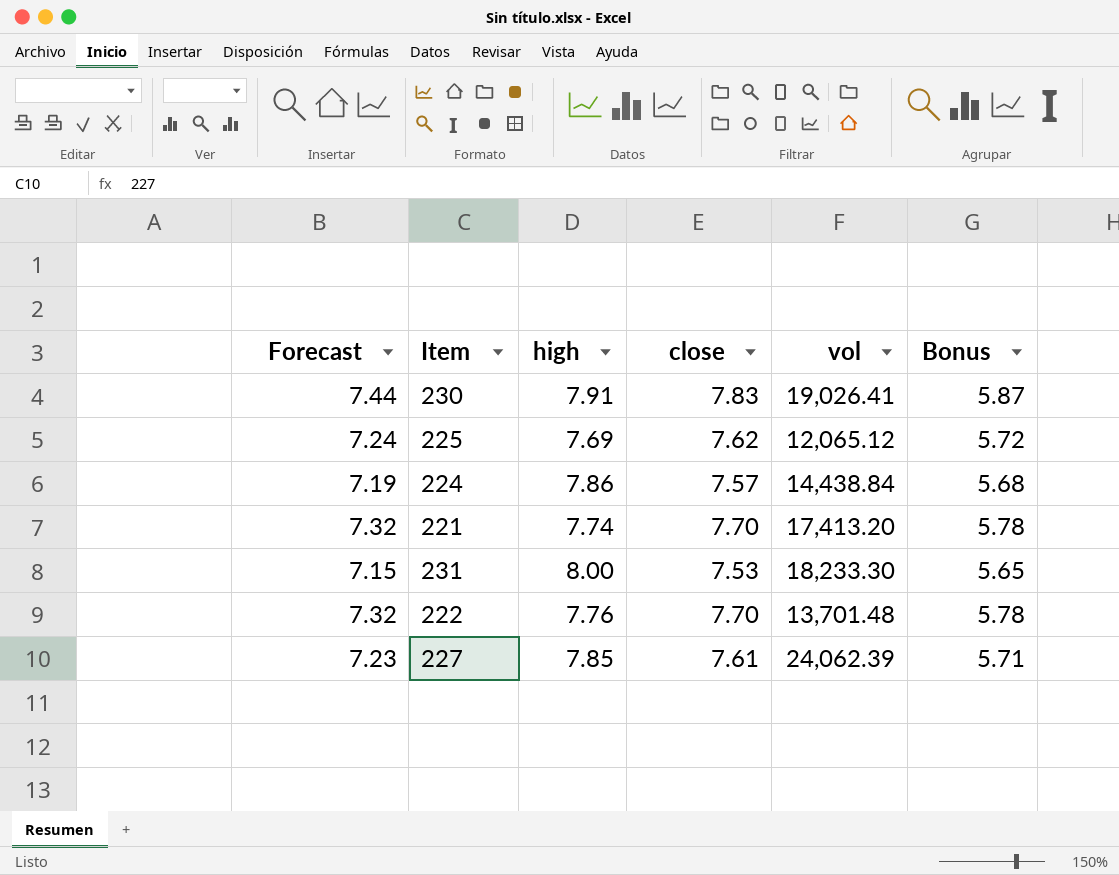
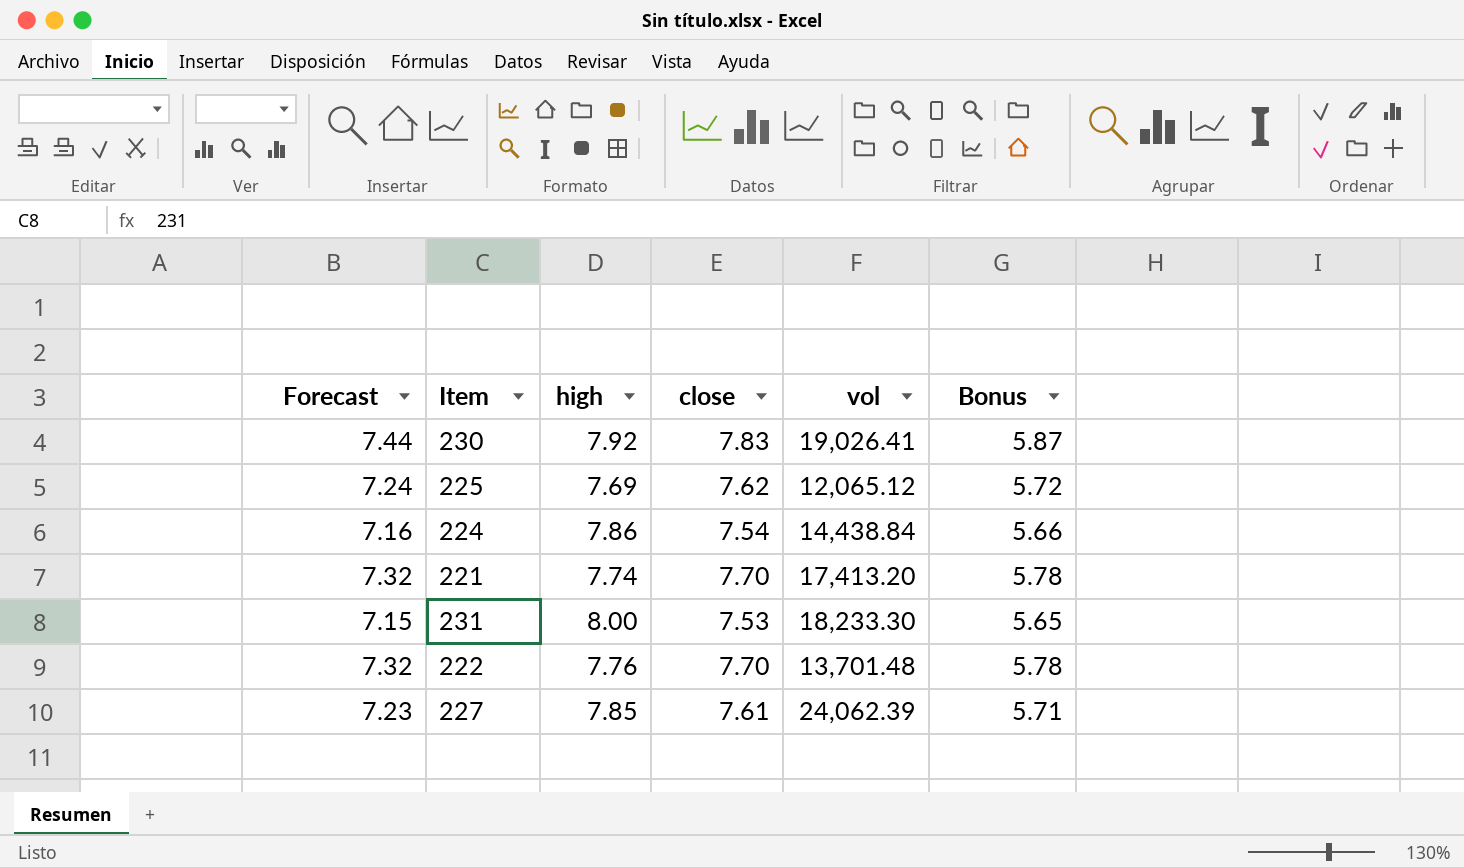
230 | high: 7.91 -> 7.92
224 | Forecast: 7.19 -> 7.16
224 | close: 7.57 -> 7.54
224 | Bonus: 5.68 -> 5.66

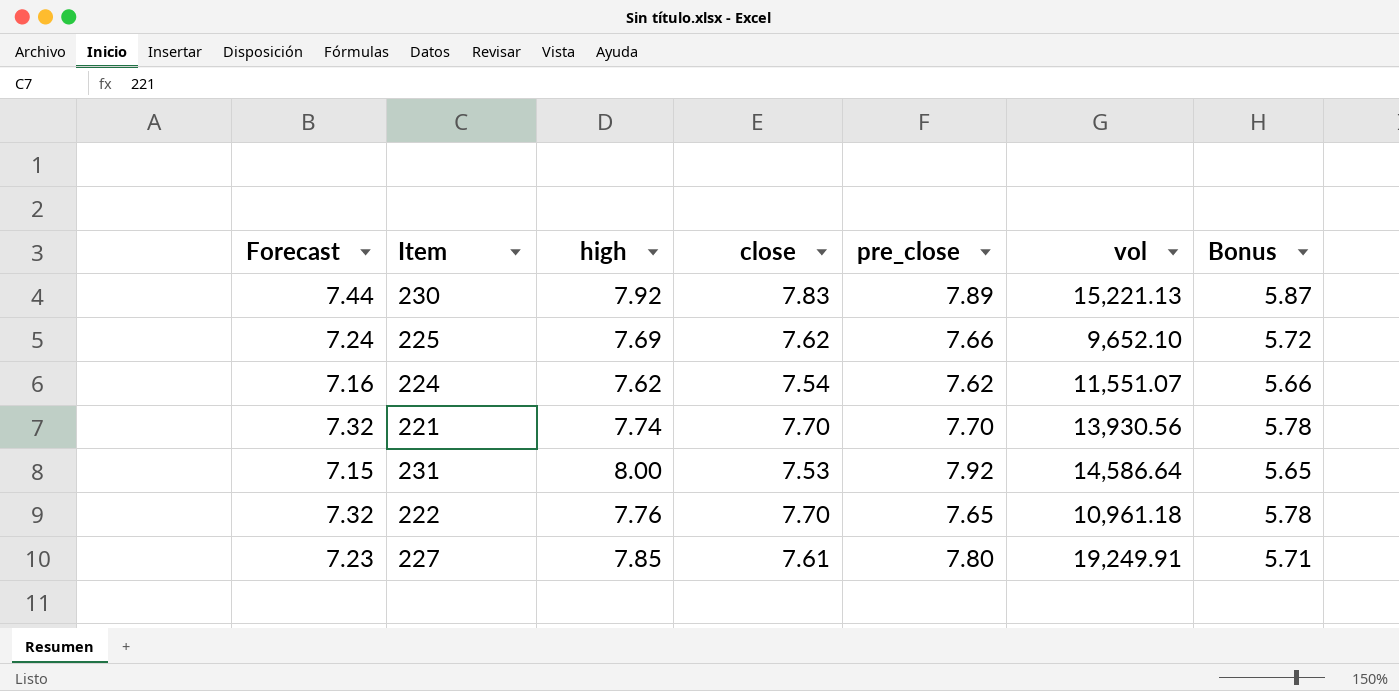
column pre_close | position: none -> 5
230 | vol: 19,026.41 -> 15,221.13
225 | vol: 12,065.12 -> 9,652.10
224 | high: 7.86 -> 7.62
224 | vol: 14,438.84 -> 11,551.07
221 | vol: 17,413.20 -> 13,930.56
231 | vol: 18,233.30 -> 14,586.64
222 | vol: 13,701.48 -> 10,961.18
227 | vol: 24,062.39 -> 19,249.91

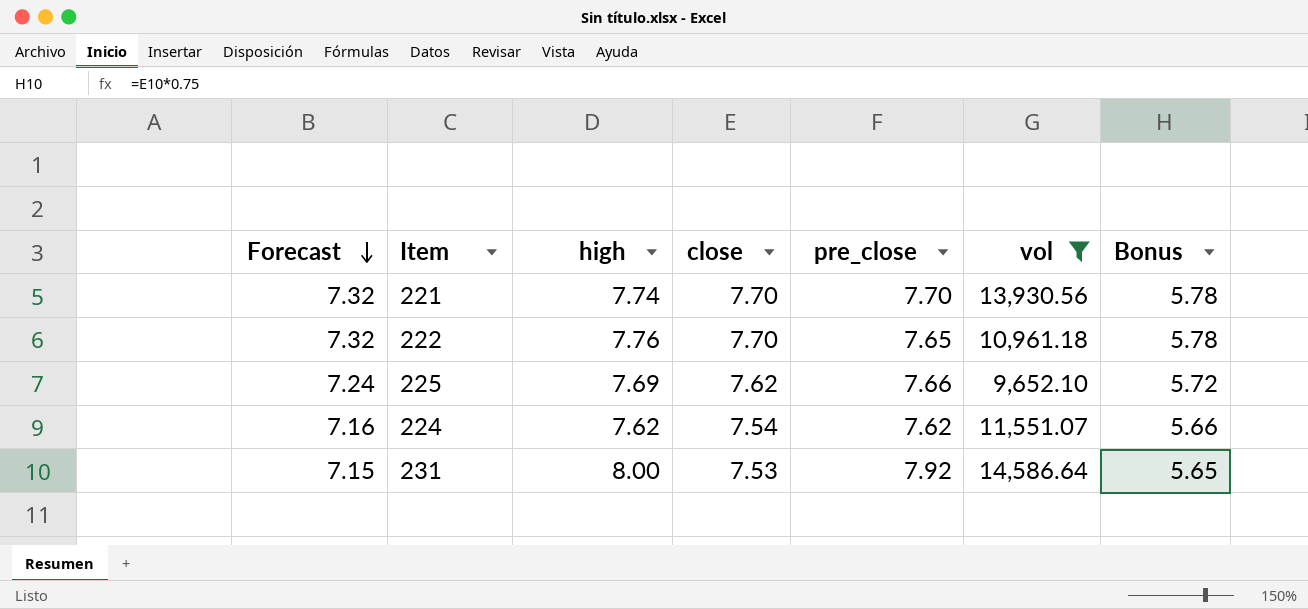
filter: none -> vol <= 14,586.64
row order: none -> Forecast descending

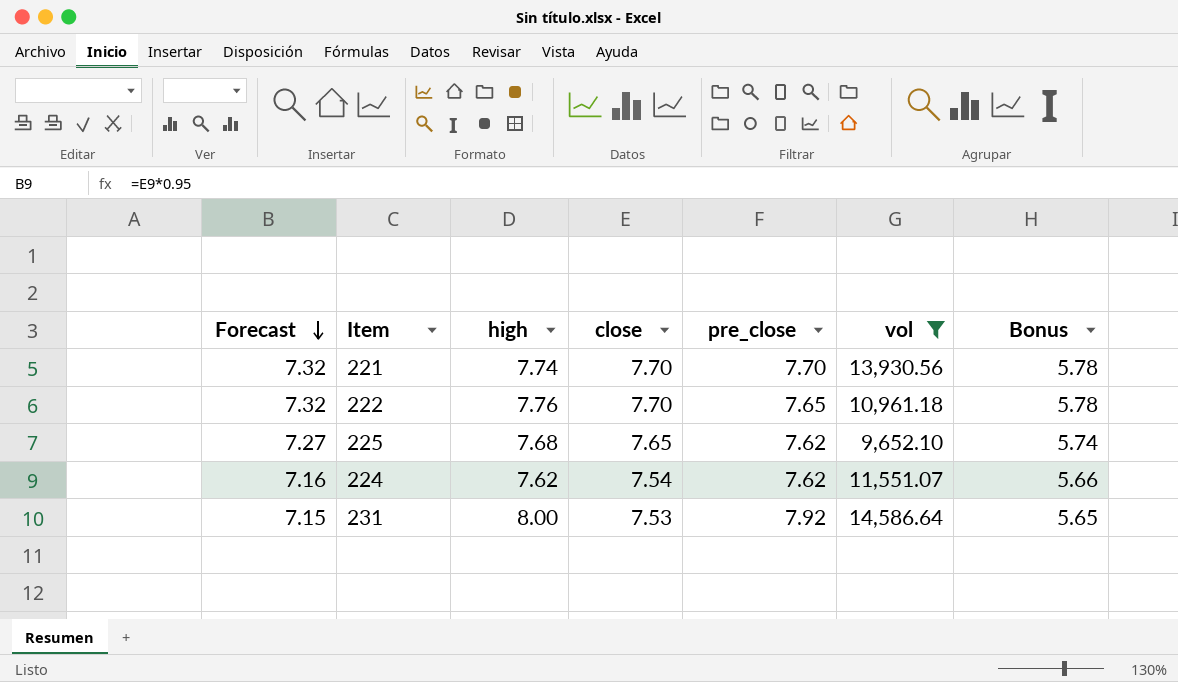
225 | Forecast: 7.24 -> 7.27
225 | high: 7.69 -> 7.68
225 | close: 7.62 -> 7.65
225 | pre_close: 7.66 -> 7.62
225 | Bonus: 5.72 -> 5.74

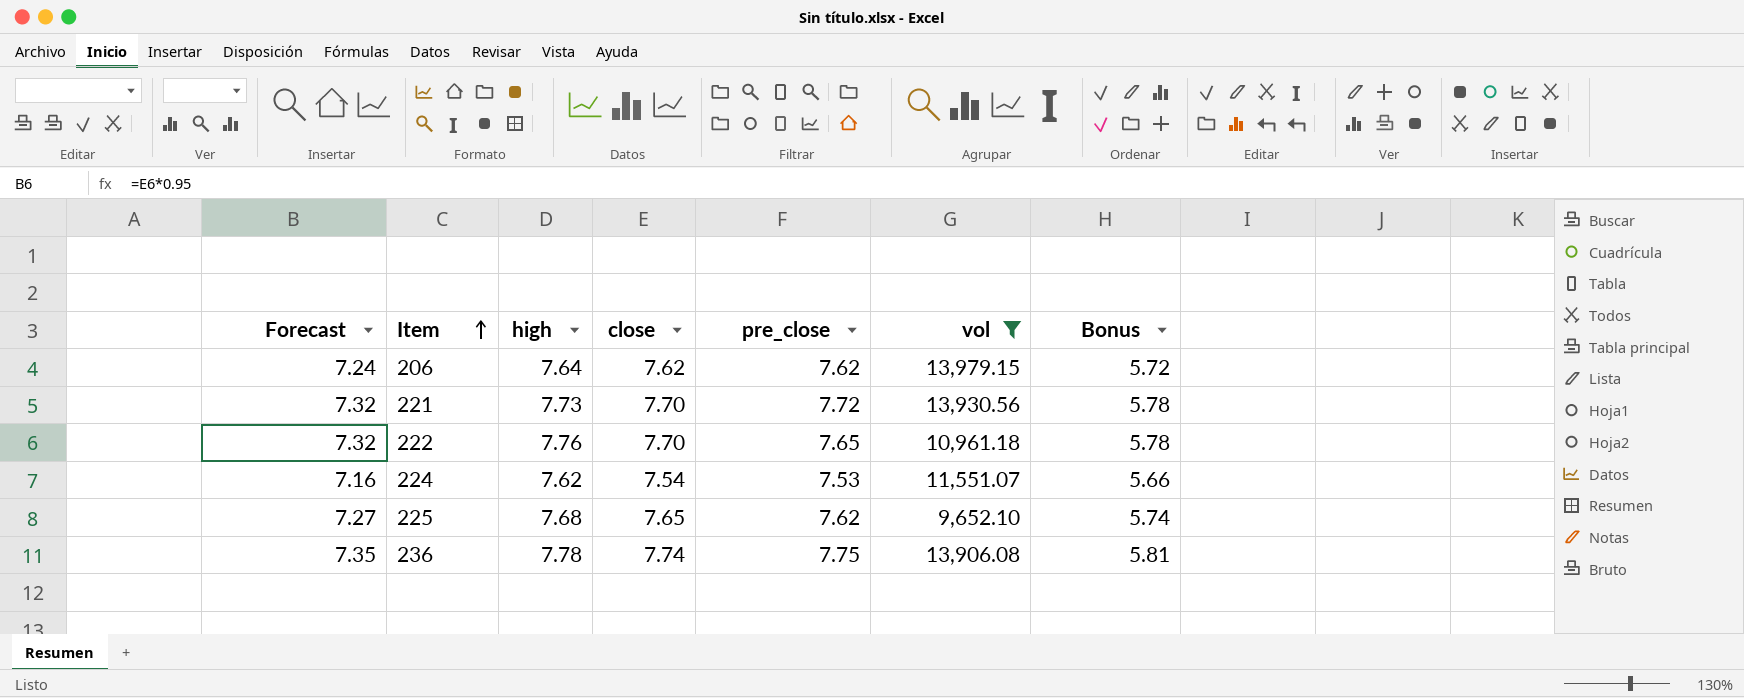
row order: Forecast descending -> Item ascending
row 231: 7.15 | 8.00 | 7.53 | 7.92 | 14,586.64 | 5.65 -> none
row 206: none -> 7.24 | 7.64 | 7.62 | 7.62 | 13,979.15 | 5.72
221 | high: 7.74 -> 7.73
221 | pre_close: 7.70 -> 7.72
224 | pre_close: 7.62 -> 7.53
row 236: none -> 7.35 | 7.78 | 7.74 | 7.75 | 13,906.08 | 5.81

